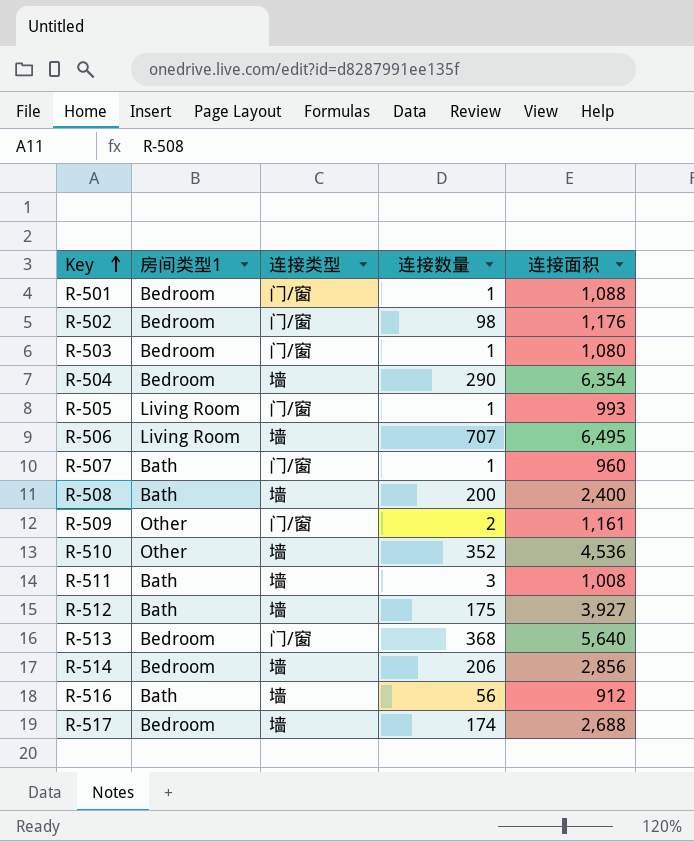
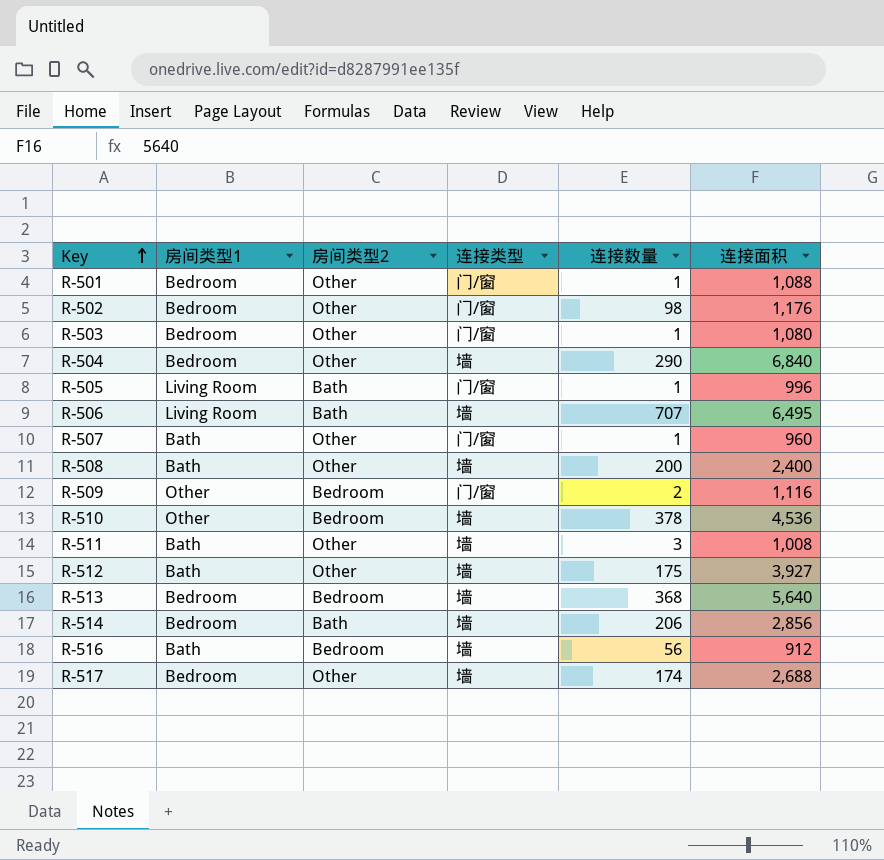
column 房间类型2 | position: none -> 3
R-504 | 连接面积: 6,354 -> 6,840
R-505 | 连接面积: 993 -> 996
R-509 | 连接面积: 1,161 -> 1,116
R-510 | 连接数量: 352 -> 378
R-513 | 连接类型: 门/窗 -> 墙

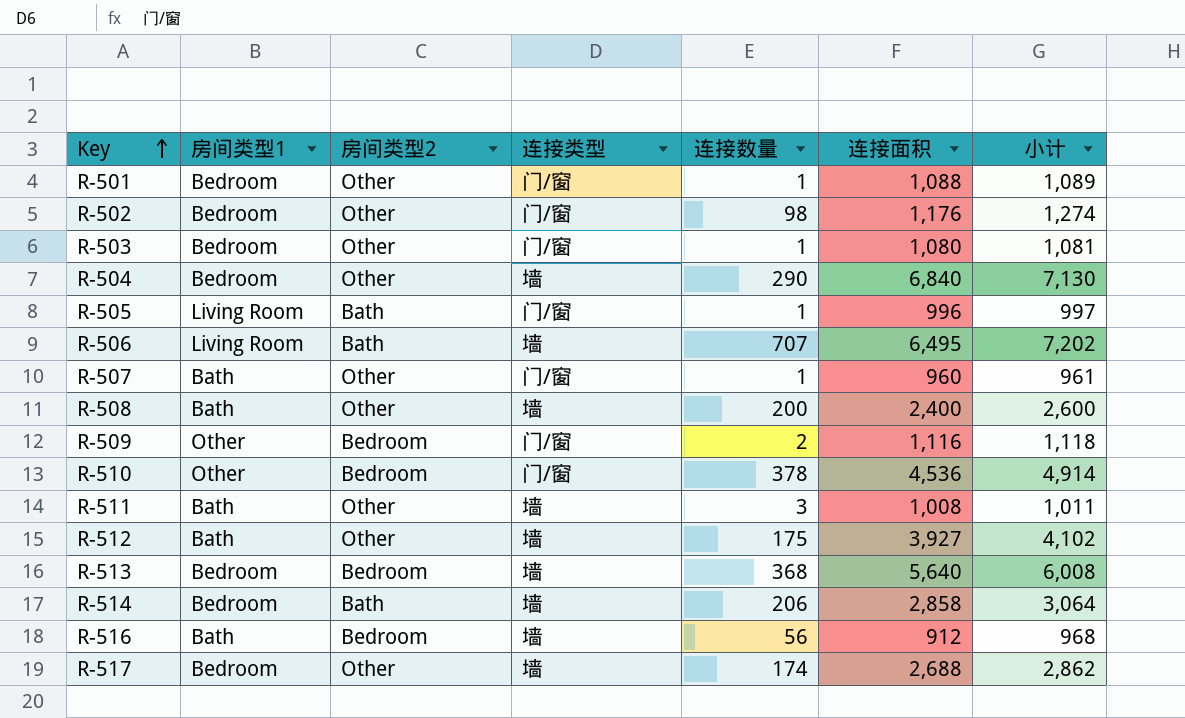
column 小计 | formula: none -> [连接数量] + [连接面积]
R-510 | 连接类型: 墙 -> 门/窗
R-514 | 连接面积: 2,856 -> 2,858

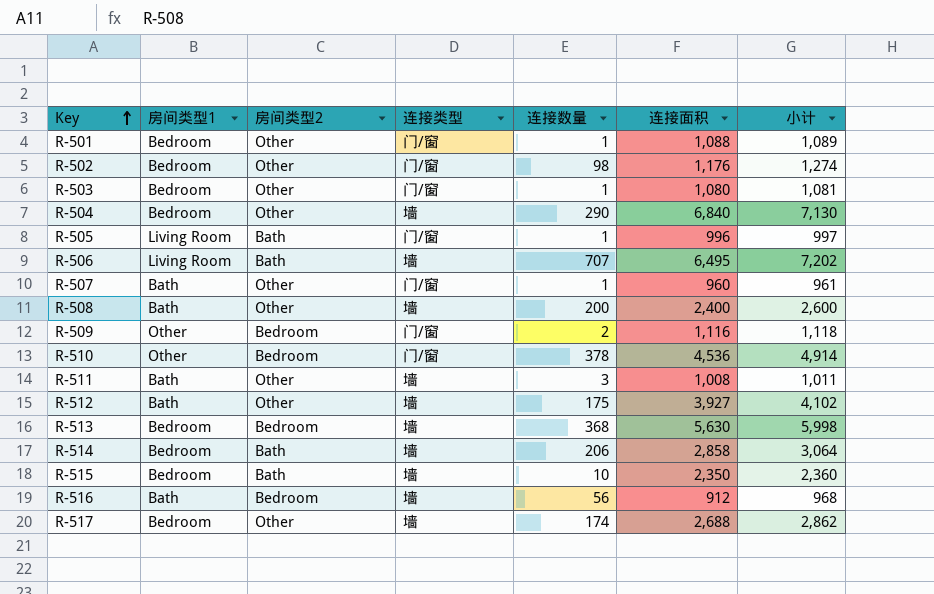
R-513 | 连接面积: 5,640 -> 5,630
R-513 | 小计: 6,008 -> 5,998
row R-515: none -> Bedroom | Bath | 墙 | 10 | 2,350 | 2,360

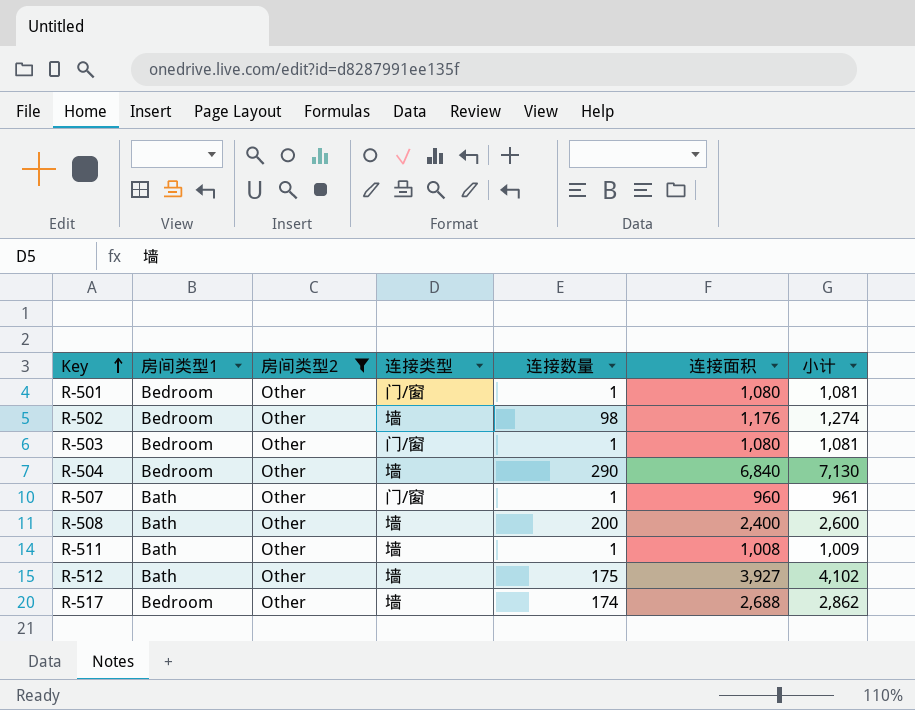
filter: none -> 房间类型2 = Other
R-501 | 连接面积: 1,088 -> 1,080
R-501 | 小计: 1,089 -> 1,081
R-502 | 连接类型: 门/窗 -> 墙
R-511 | 连接数量: 3 -> 1
R-511 | 小计: 1,011 -> 1,009

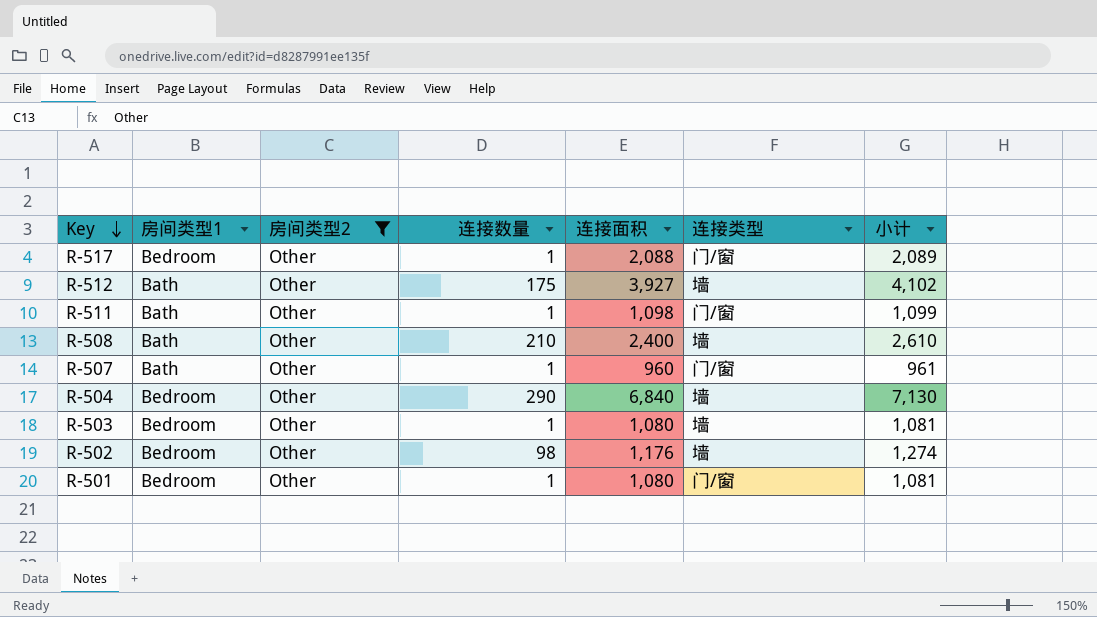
row order: Key ascending -> Key descending
column 连接类型 | position: 4 -> 6
R-517 | 连接数量: 174 -> 1
R-517 | 连接面积: 2,688 -> 2,088
R-517 | 连接类型: 墙 -> 门/窗
R-517 | 小计: 2,862 -> 2,089
R-511 | 连接面积: 1,008 -> 1,098
R-511 | 连接类型: 墙 -> 门/窗
R-511 | 小计: 1,009 -> 1,099
R-508 | 连接数量: 200 -> 210
R-508 | 小计: 2,600 -> 2,610
R-503 | 连接类型: 门/窗 -> 墙

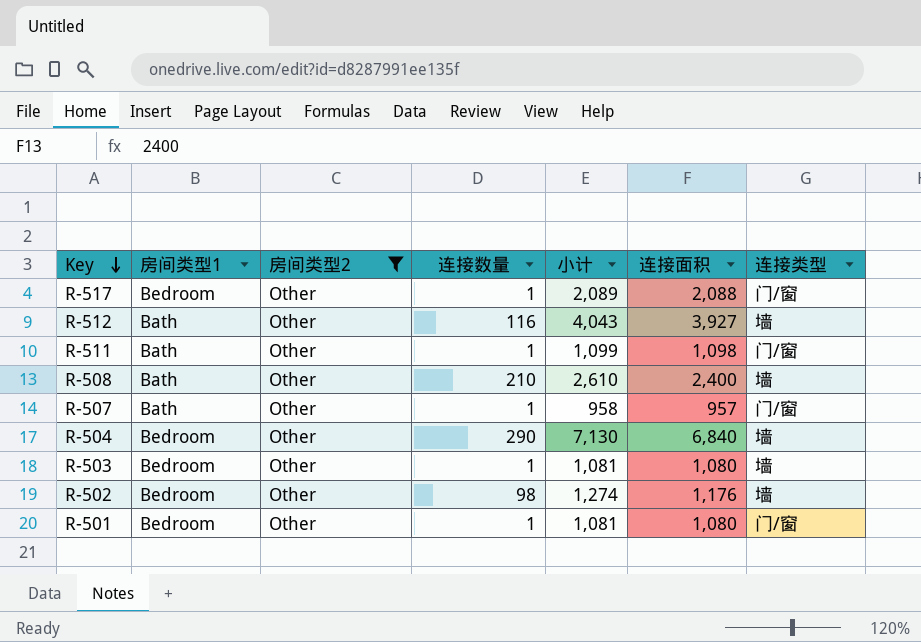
column 小计 | position: 7 -> 5
R-512 | 连接数量: 175 -> 116
R-512 | 小计: 4,102 -> 4,043
R-507 | 小计: 961 -> 958
R-507 | 连接面积: 960 -> 957

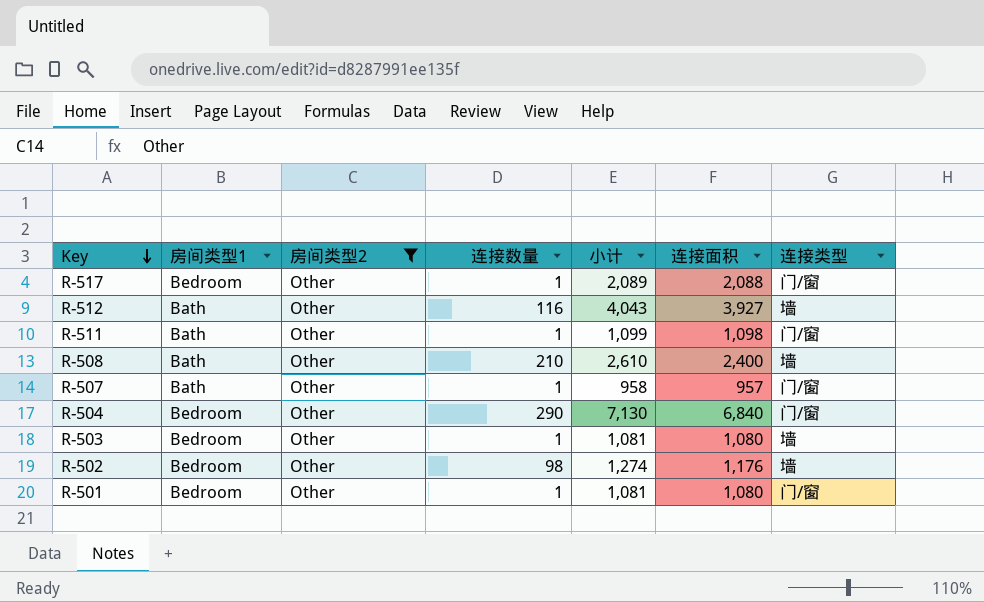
R-504 | 连接类型: 墙 -> 门/窗

